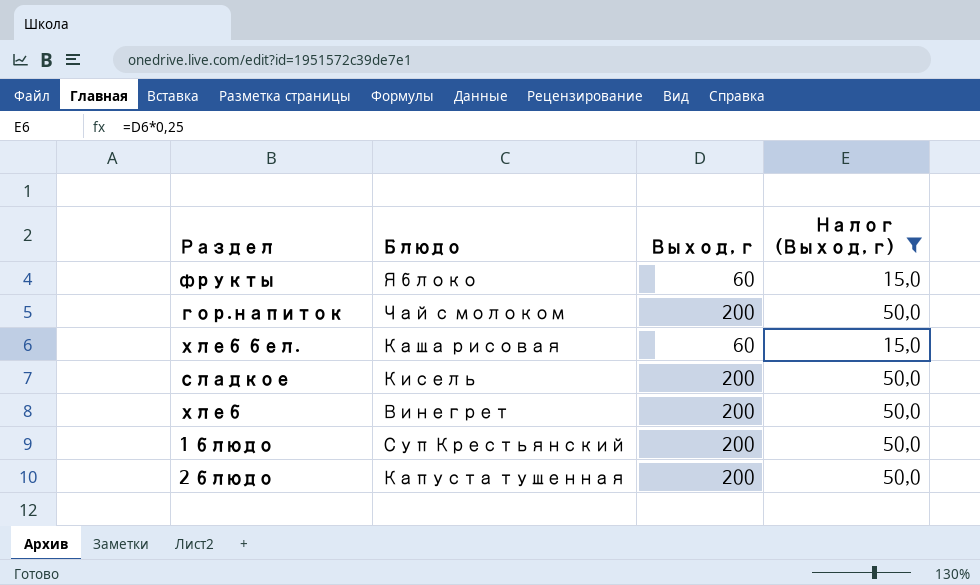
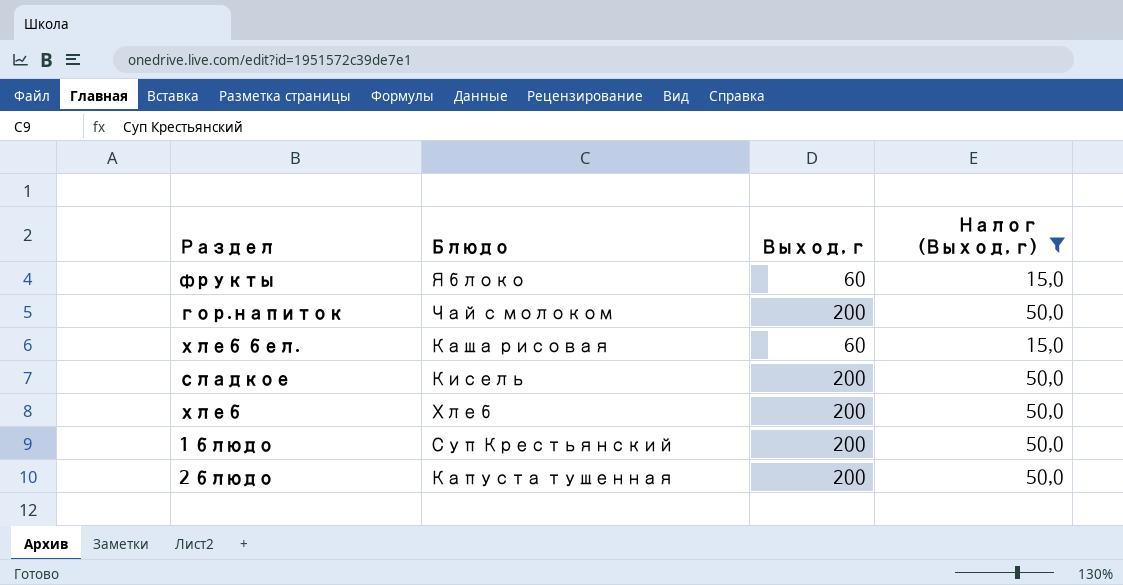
хлеб | Блюдо: Винегрет -> Хлеб

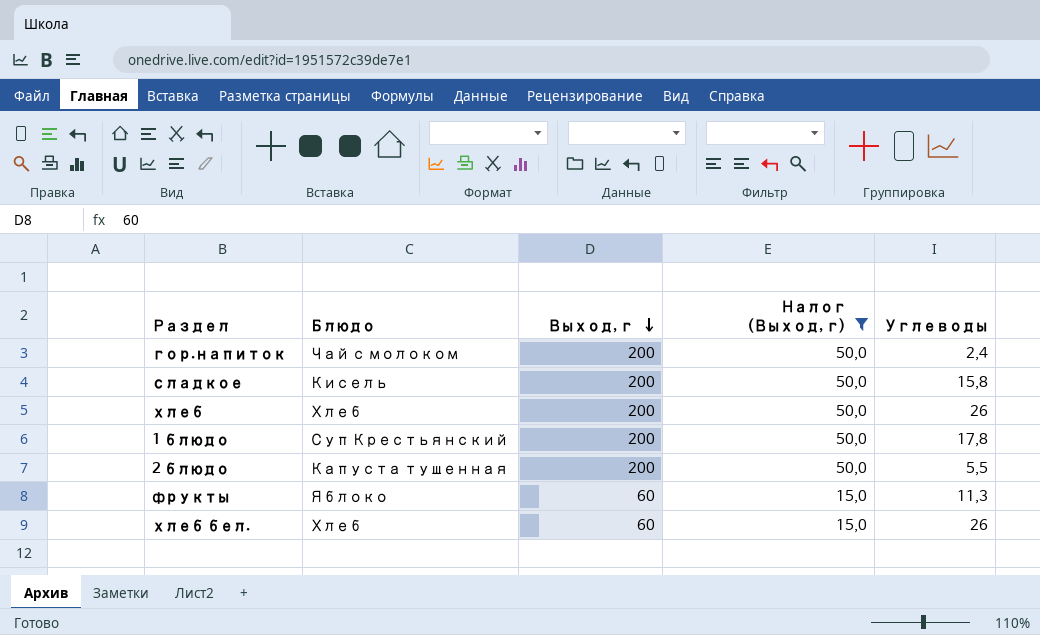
row order: none -> Выход, г descending
column Углеводы | position: none -> 5
хлеб бел. | Блюдо: Каша рисовая -> Хлеб

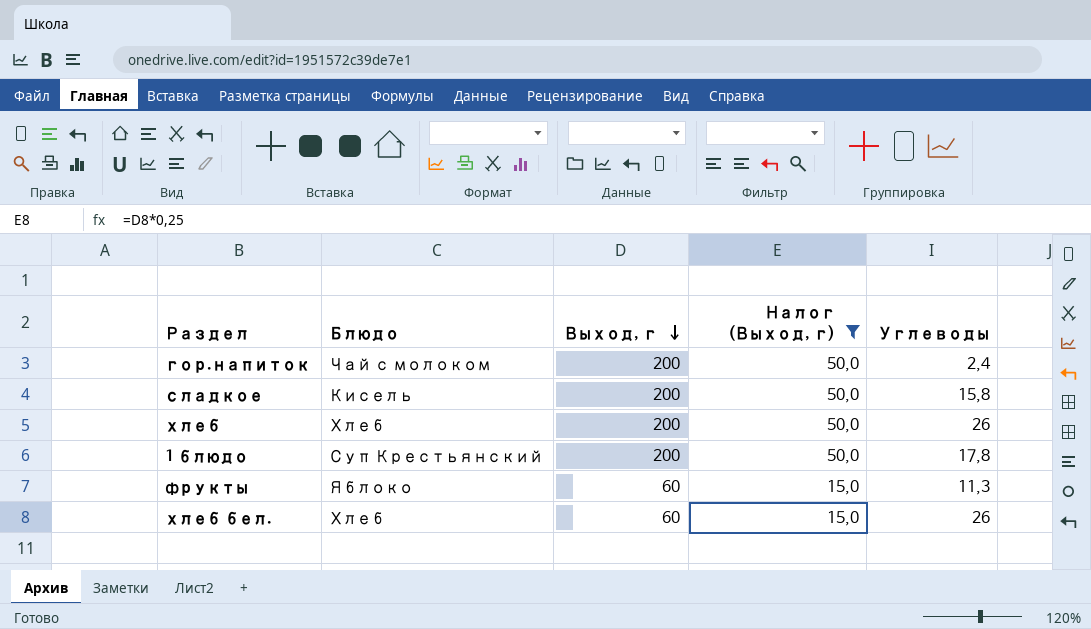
row 2 блюдо: Капуста тушенная | 200 | 50,0 | 5,5 -> none

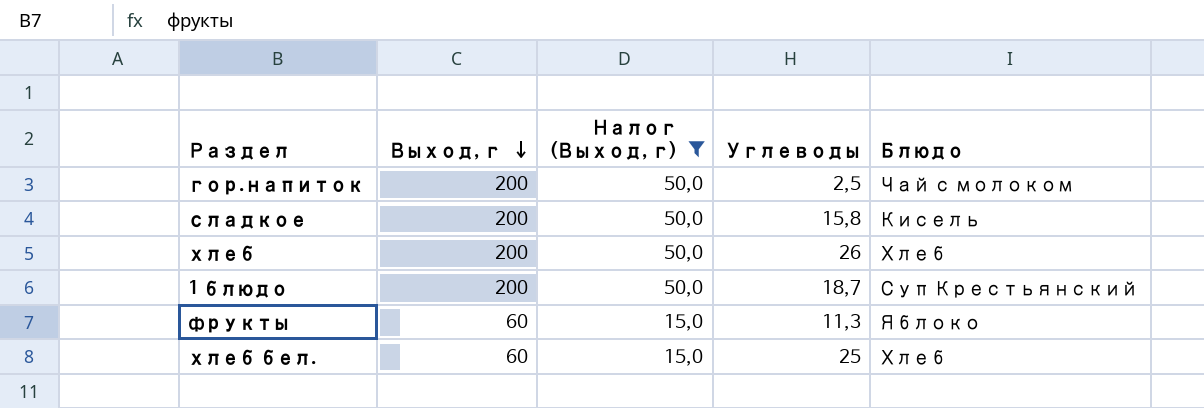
column Блюдо | position: 2 -> 5
гор.напиток | Углеводы: 2,4 -> 2,5
1 блюдо | Углеводы: 17,8 -> 18,7
хлеб бел. | Углеводы: 26 -> 25

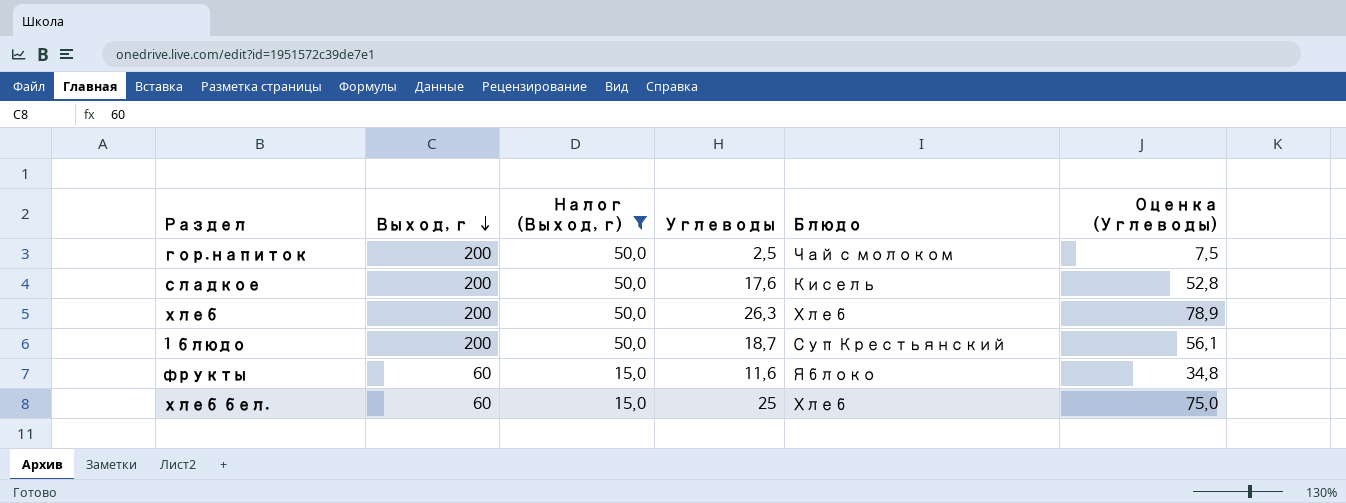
column Оценка (Углеводы) | formula: none -> [Углеводы] * 3
сладкое | Углеводы: 15,8 -> 17,6
хлеб | Углеводы: 26 -> 26,3
фрукты | Углеводы: 11,3 -> 11,6

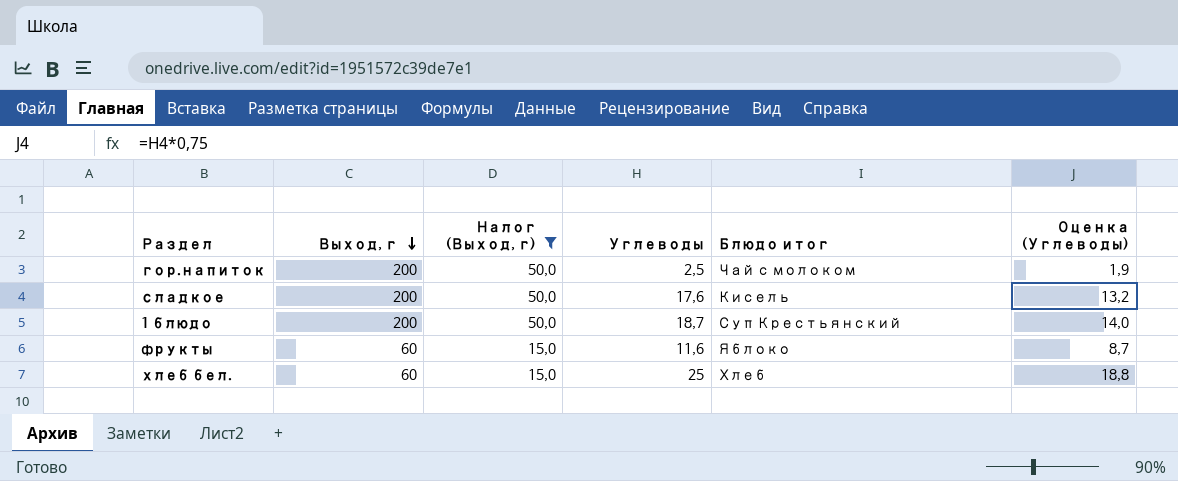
column name: Блюдо -> Блюдо итог
column Оценка (Углеводы) | formula: [Углеводы] * 3 -> [Углеводы] * 0,75
row хлеб: 200 | 50,0 | 26,3 | Хлеб | 78,9 -> none

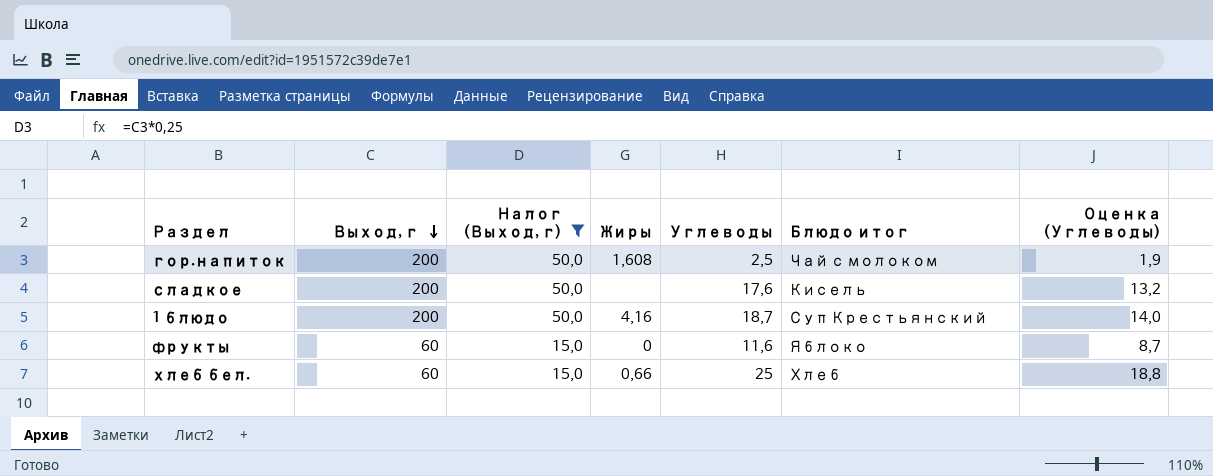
column Жиры | position: none -> 4

